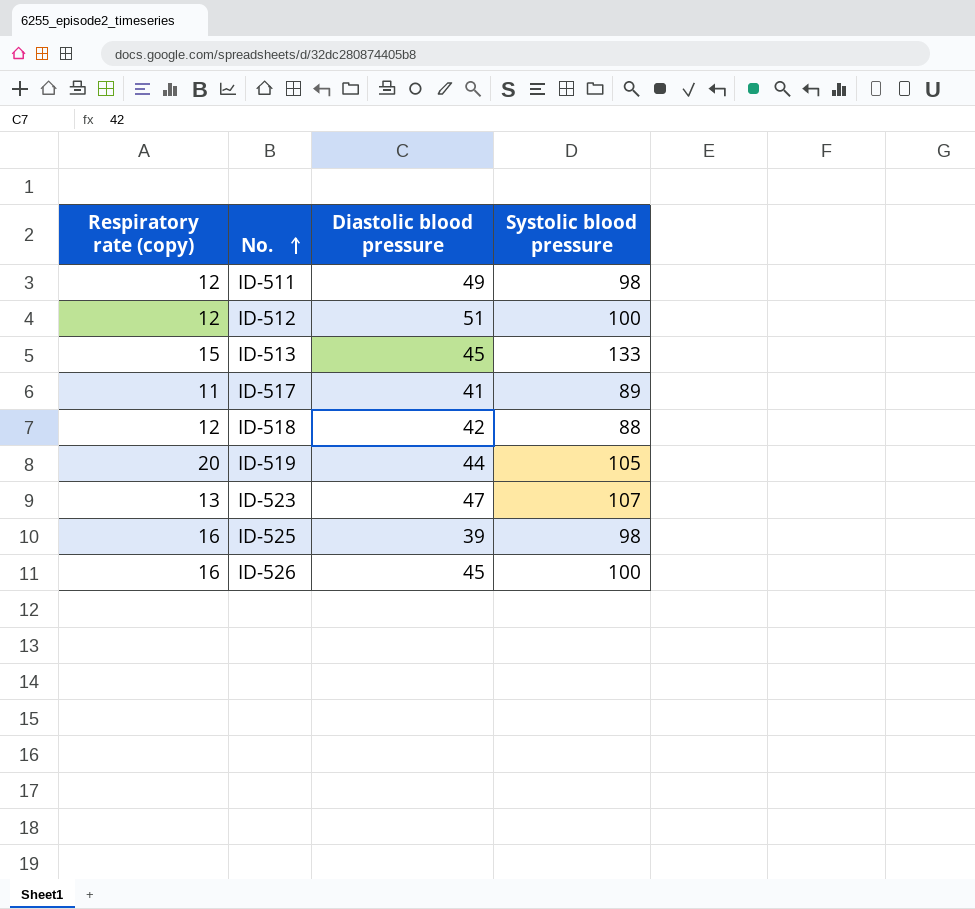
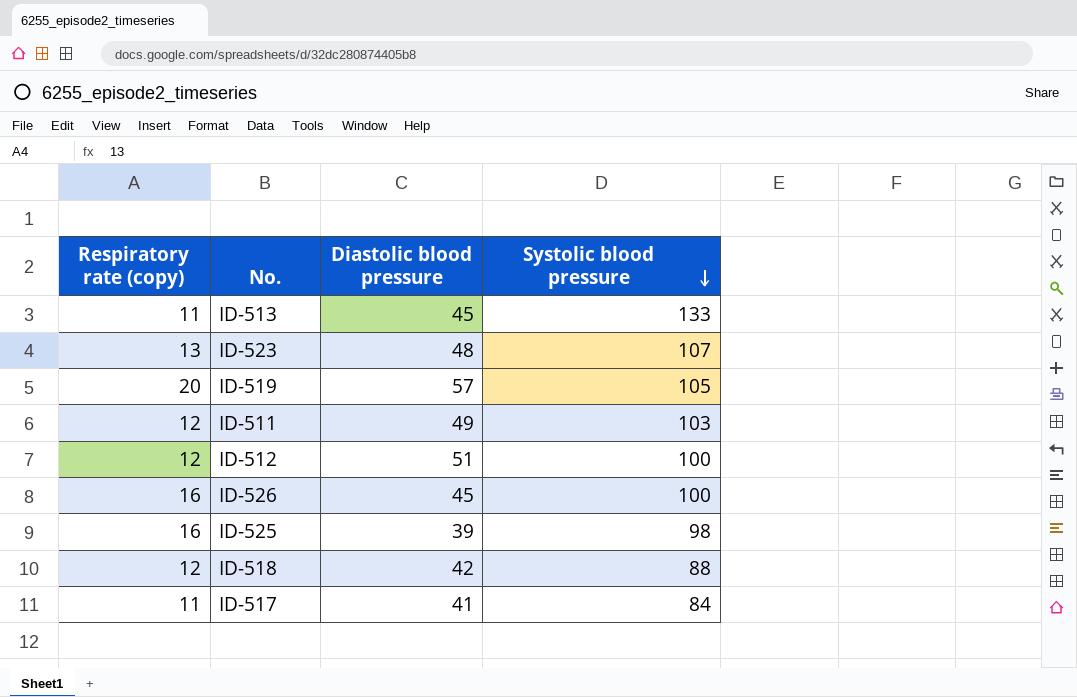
row order: No. ascending -> Systolic blood pressure descending
ID-513 | Respiratory rate (copy): 15 -> 11
ID-523 | Diastolic blood pressure: 47 -> 48
ID-519 | Diastolic blood pressure: 44 -> 57
ID-511 | Systolic blood pressure: 98 -> 103
ID-517 | Systolic blood pressure: 89 -> 84

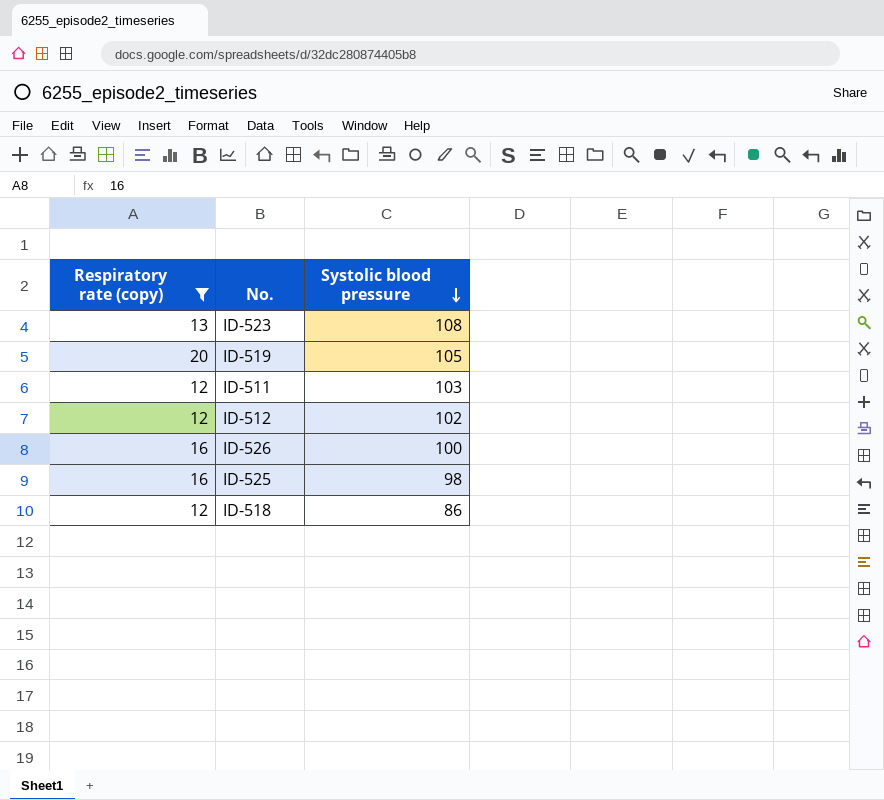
filter: none -> Respiratory rate (copy) != 11
column Diastolic blood pressure | position: 3 -> none
ID-523 | Systolic blood pressure: 107 -> 108
ID-512 | Systolic blood pressure: 100 -> 102
ID-518 | Systolic blood pressure: 88 -> 86

